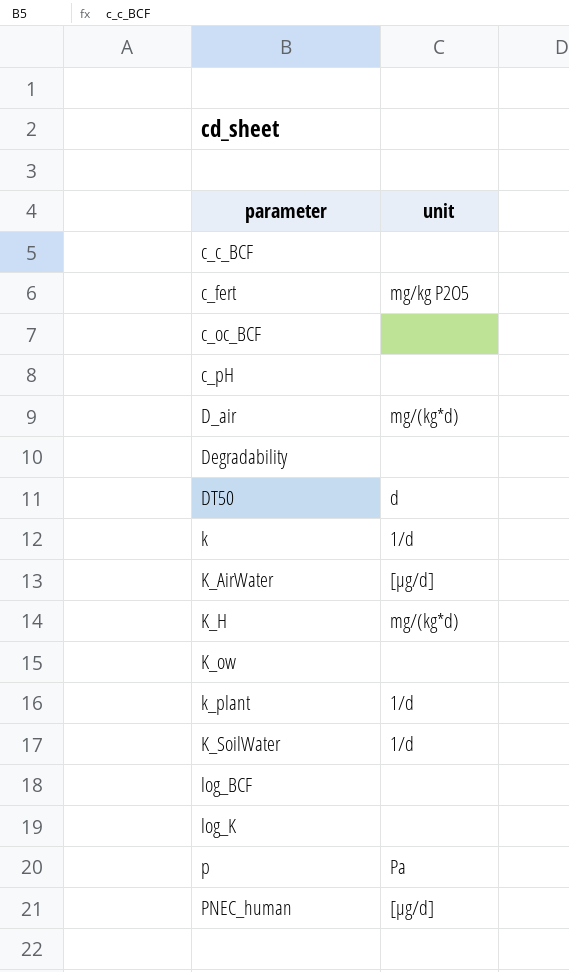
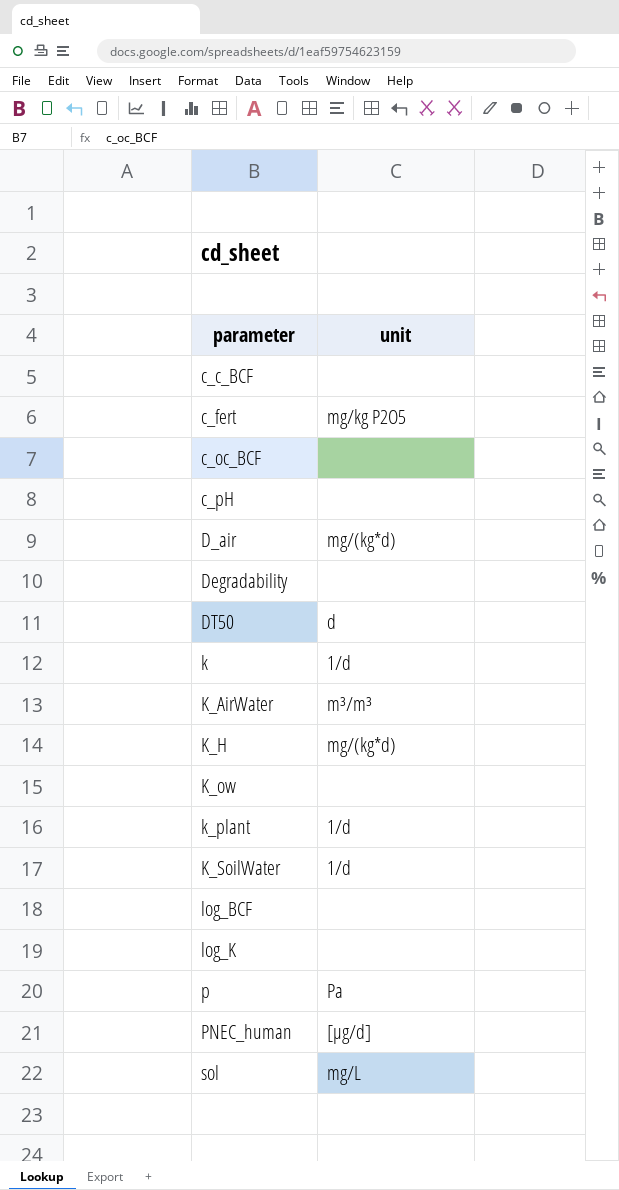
K_AirWater | unit: [µg/d] -> m³/m³
row sol: none -> mg/L

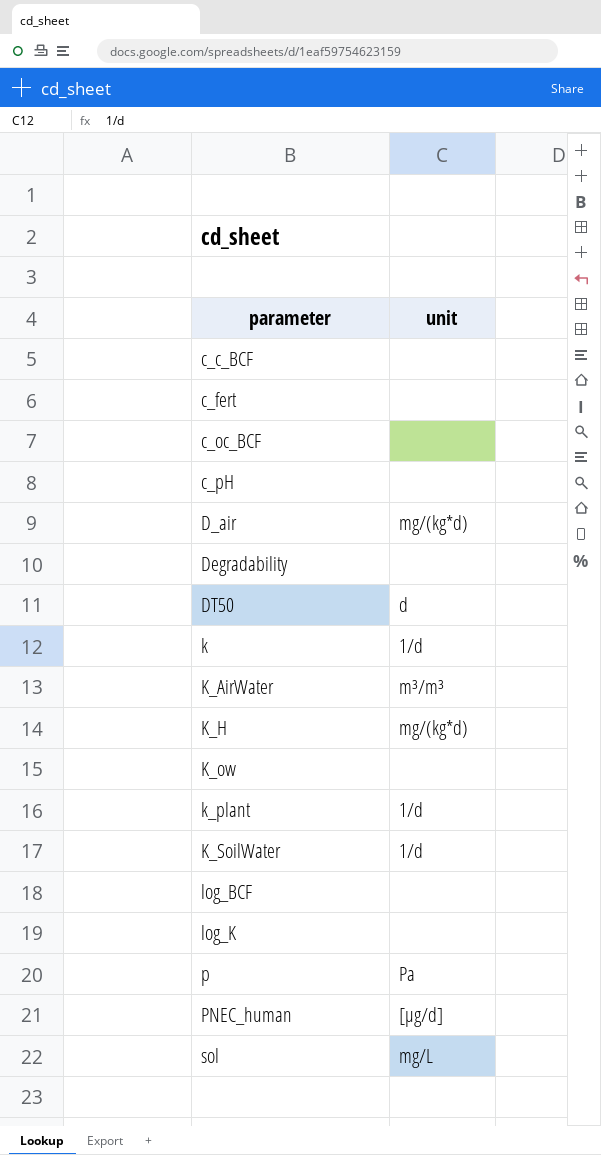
c_fert | unit: mg/kg P2O5 -> none

